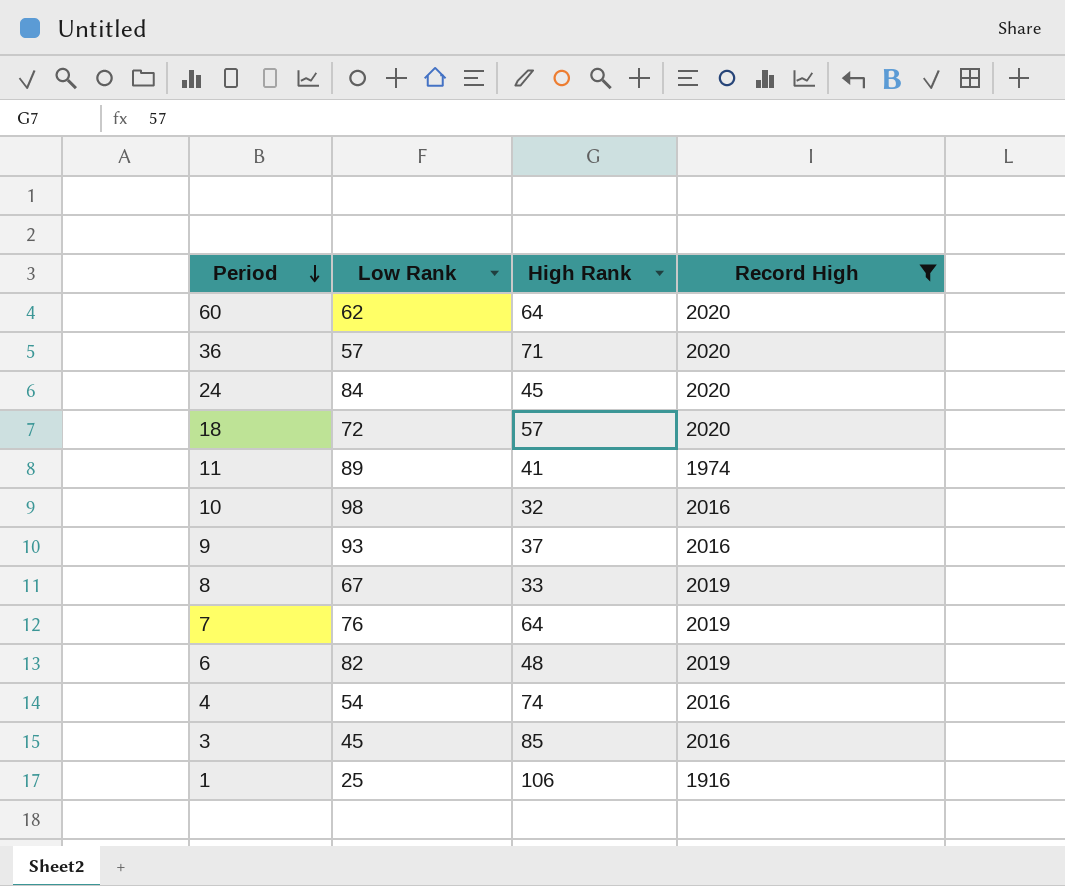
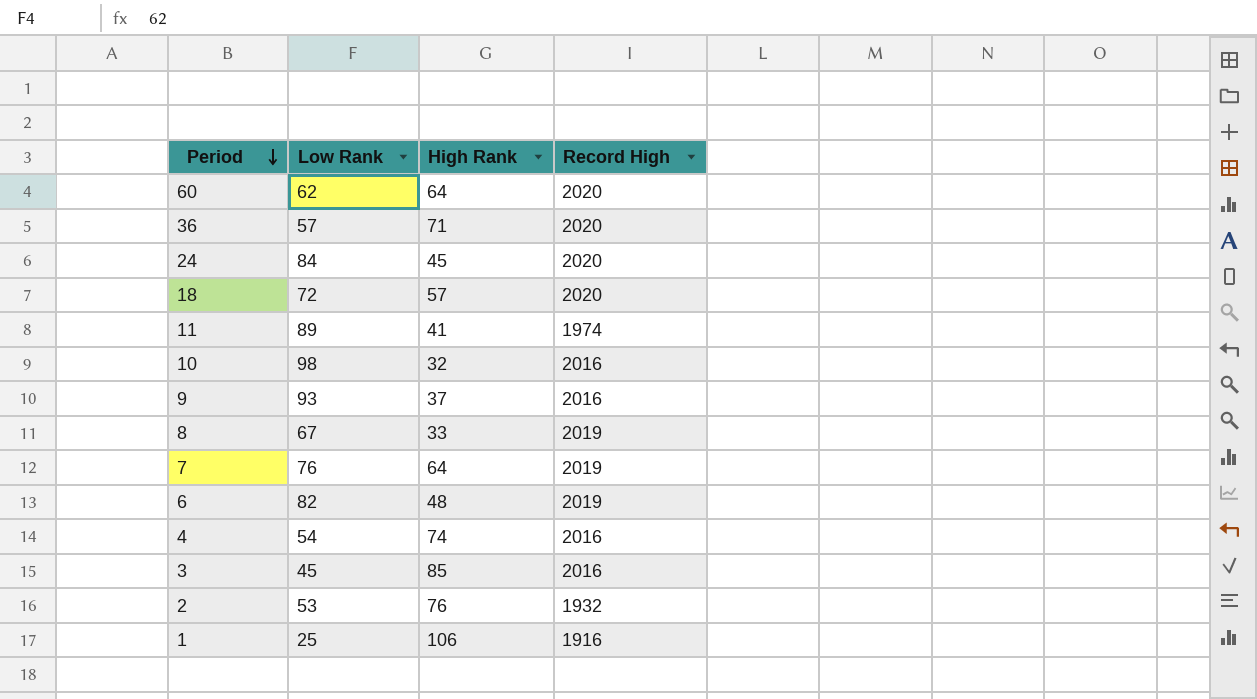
filter: Record High != 1932 -> none

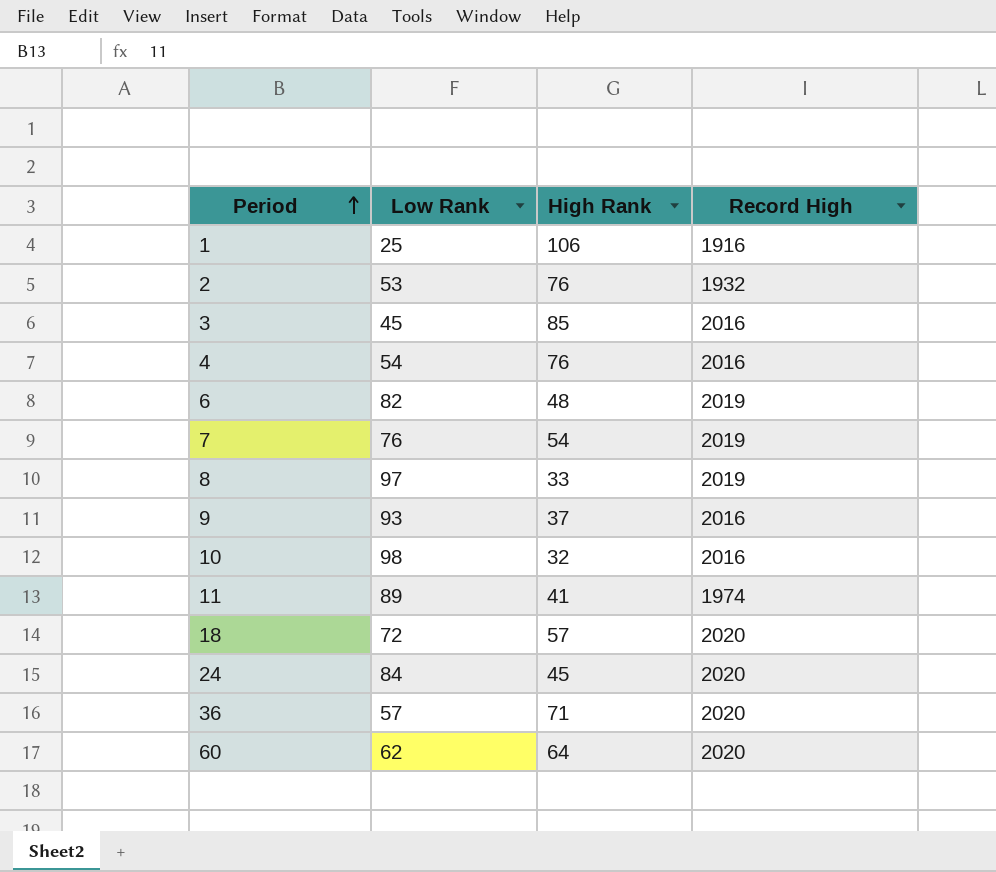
row order: Period descending -> Period ascending
4 | High Rank: 74 -> 76
7 | High Rank: 64 -> 54
8 | Low Rank: 67 -> 97

